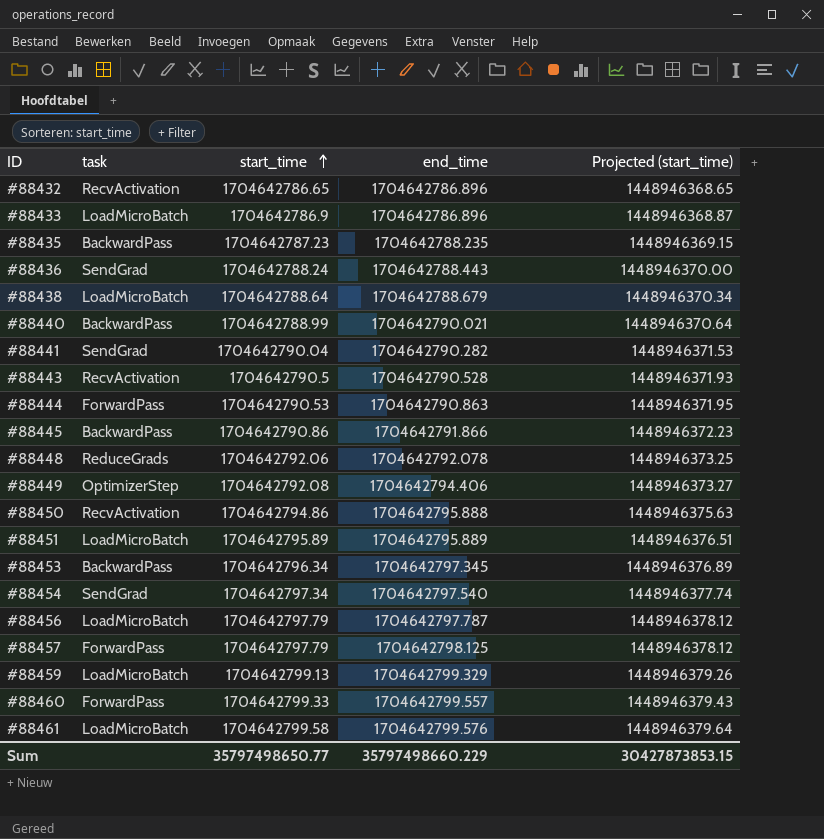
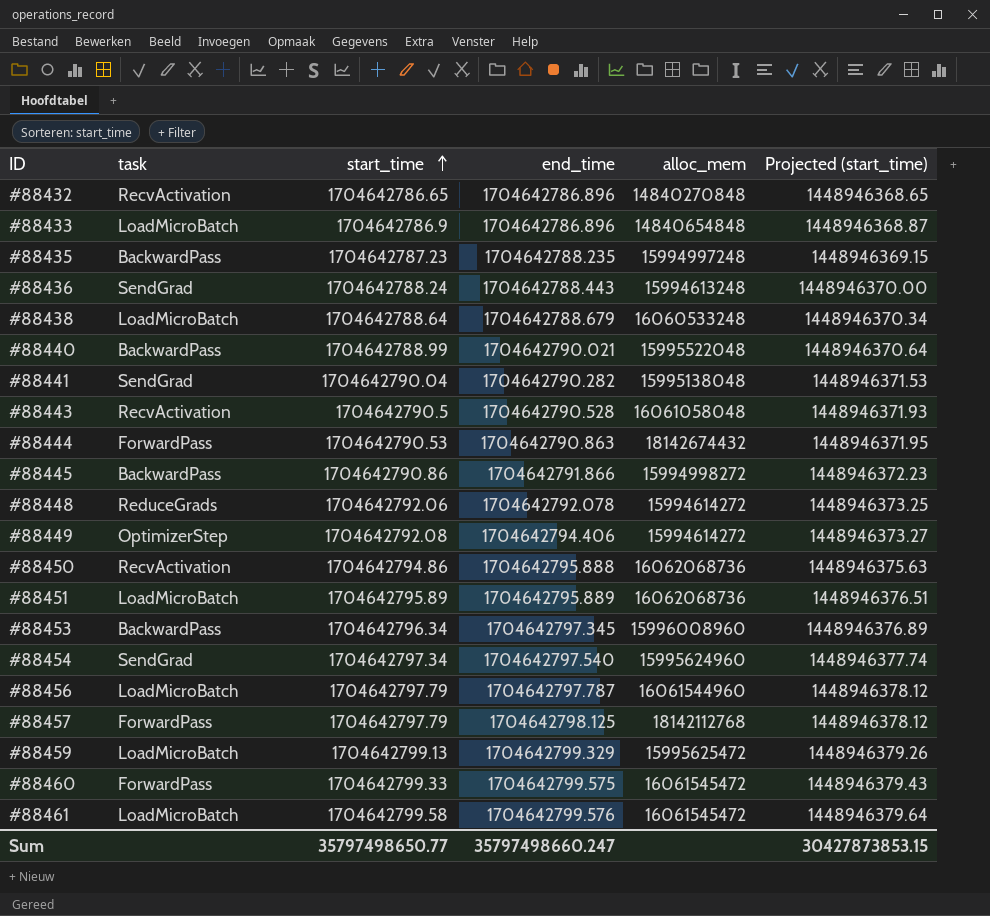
column alloc_mem | position: none -> 5
#88460 | end_time: 1704642799.557 -> 1704642799.575
Sum | end_time: 35797498660.229 -> 35797498660.247

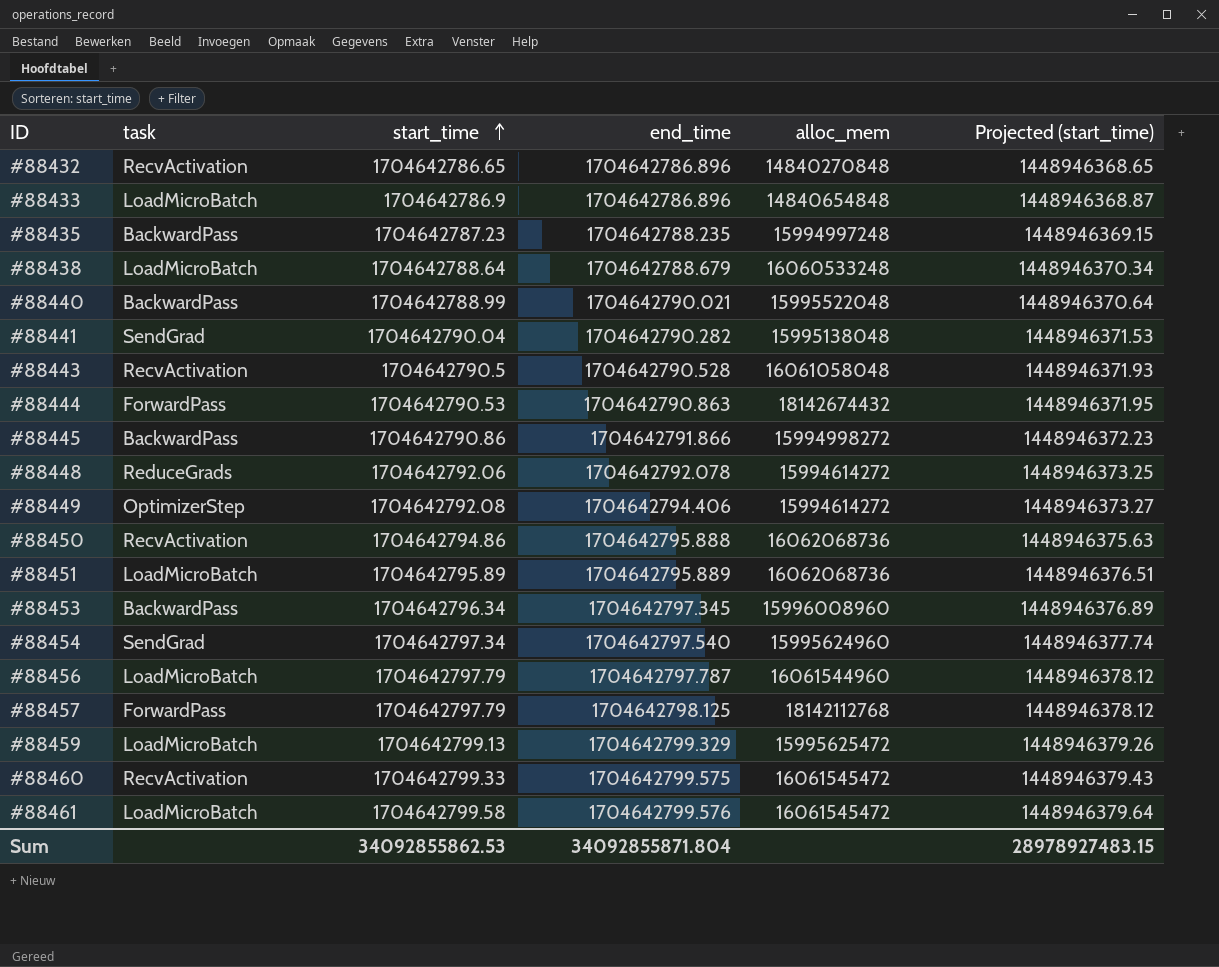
row #88436: SendGrad | 1704642788.24 | 1704642788.443 | 15994613248 | 1448946370.00 -> none
#88460 | task: ForwardPass -> RecvActivation
Sum | start_time: 35797498650.77 -> 34092855862.53
Sum | end_time: 35797498660.247 -> 34092855871.804
Sum | Projected (start_time): 30427873853.15 -> 28978927483.15

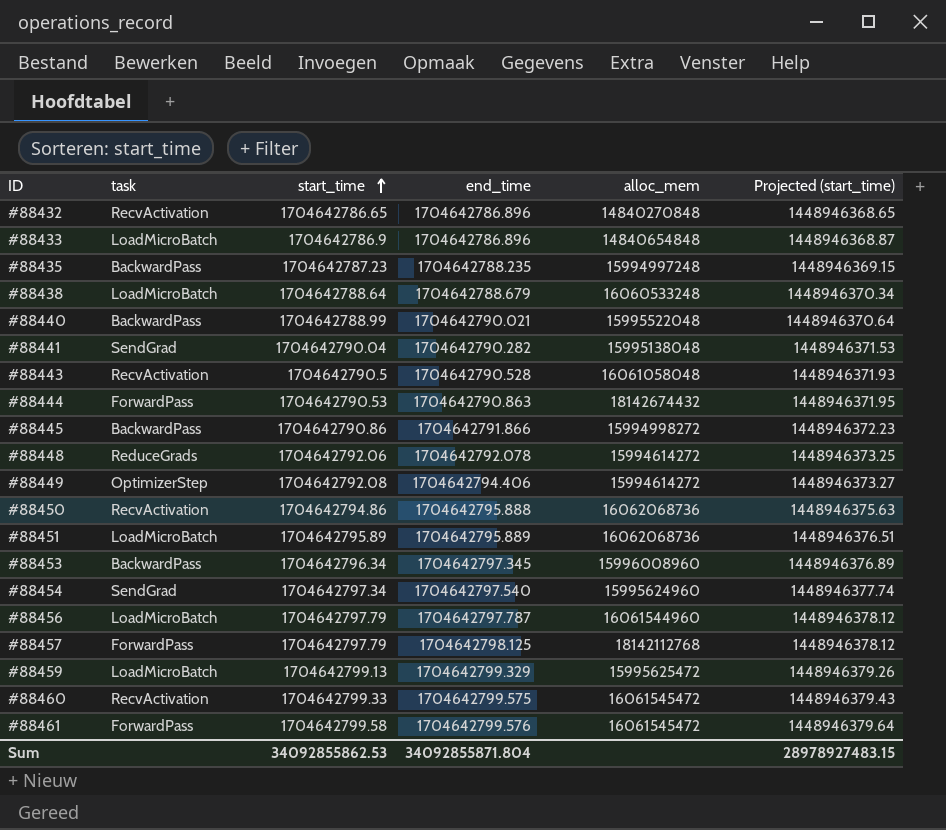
#88461 | task: LoadMicroBatch -> ForwardPass

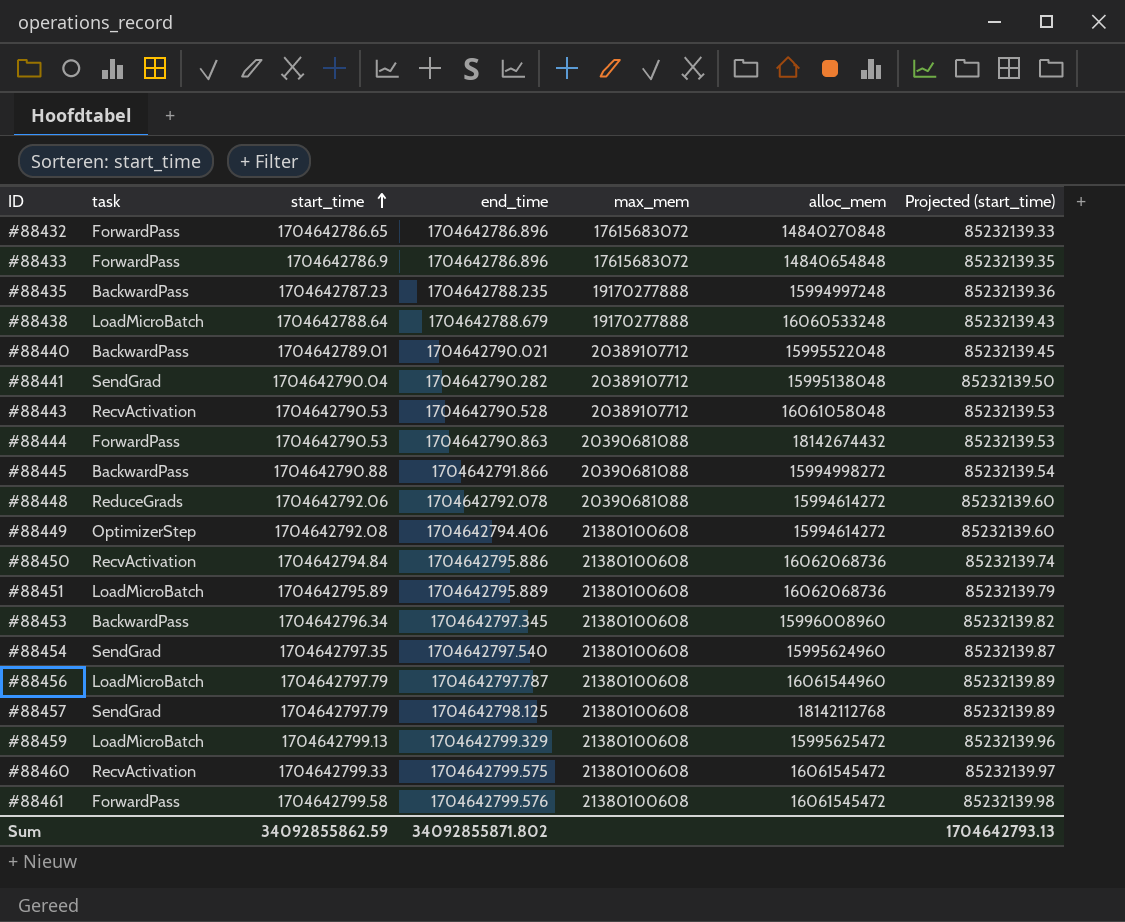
column max_mem | position: none -> 5
column Projected (start_time) | formula: [start_time] * 0.85 -> [start_time] * 0.05
#88432 | task: RecvActivation -> ForwardPass
#88433 | task: LoadMicroBatch -> ForwardPass
#88440 | start_time: 1704642788.99 -> 1704642789.01
#88443 | start_time: 1704642790.5 -> 1704642790.53
#88445 | start_time: 1704642790.86 -> 1704642790.88
#88450 | start_time: 1704642794.86 -> 1704642794.84
#88450 | end_time: 1704642795.888 -> 1704642795.886
#88454 | start_time: 1704642797.34 -> 1704642797.35
#88457 | task: ForwardPass -> SendGrad
Sum | start_time: 34092855862.53 -> 34092855862.59
Sum | end_time: 34092855871.804 -> 34092855871.802
Sum | Projected (start_time): 28978927483.15 -> 1704642793.13

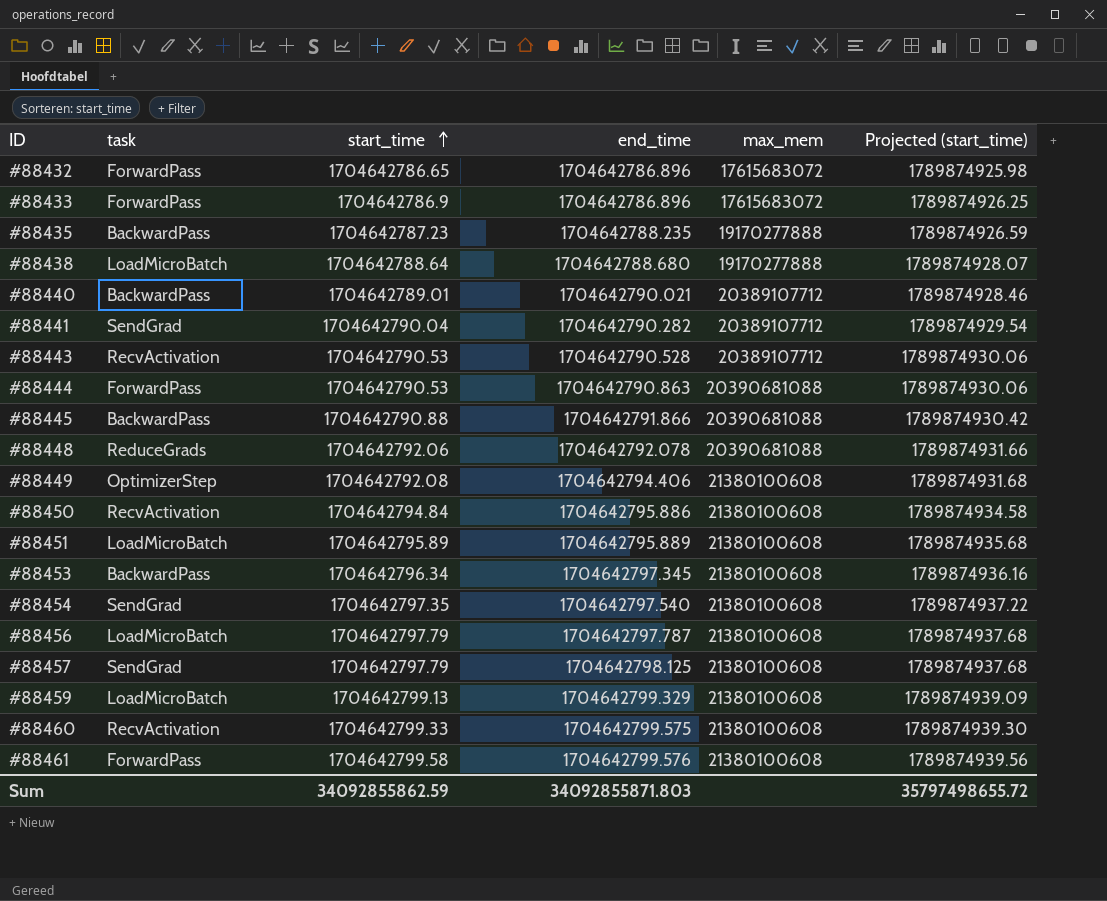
column alloc_mem | position: 6 -> none
column Projected (start_time) | formula: [start_time] * 0.05 -> [start_time] * 1.05
#88438 | end_time: 1704642788.679 -> 1704642788.680
Sum | end_time: 34092855871.802 -> 34092855871.803
Sum | Projected (start_time): 1704642793.13 -> 35797498655.72

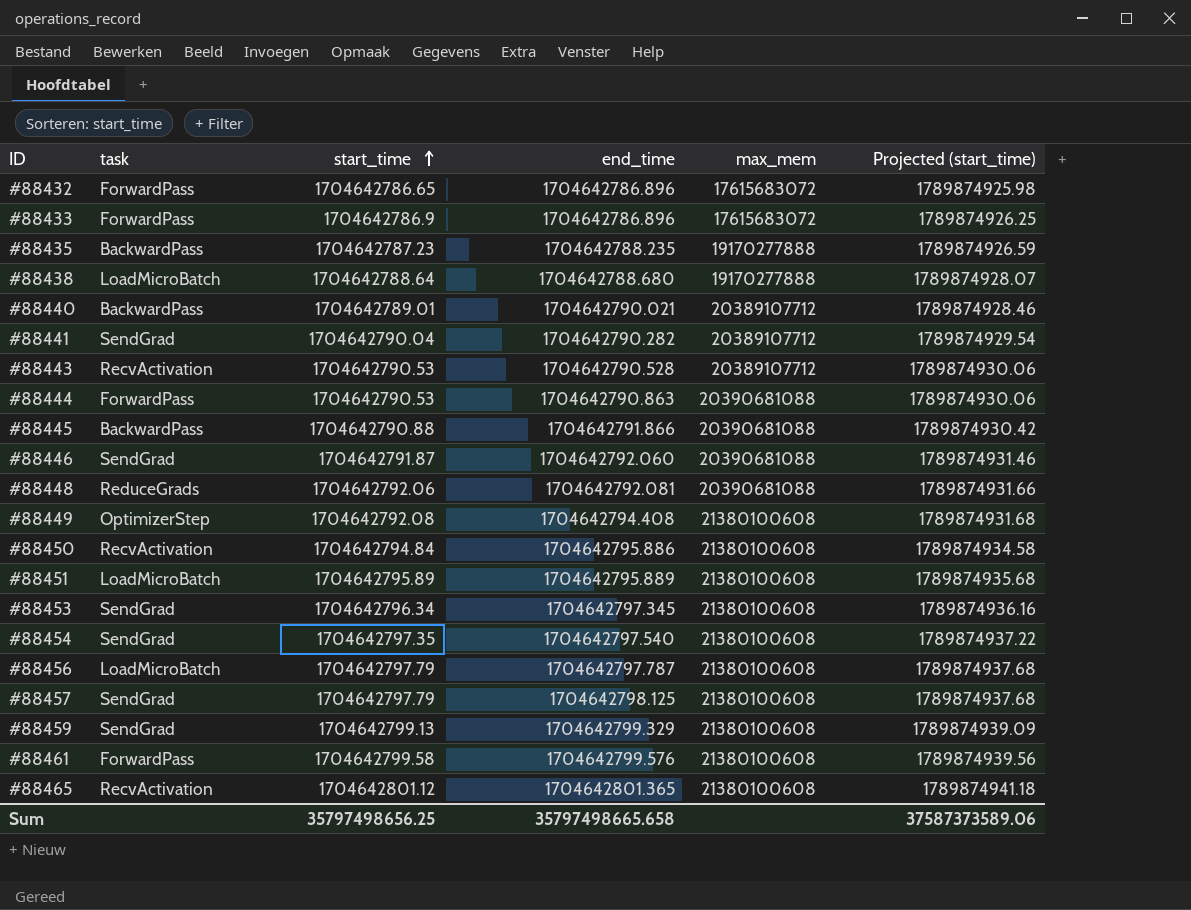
row #88460: RecvActivation | 1704642799.33 | 1704642799.575 | 21380100608 | 1789874939.30 -> none
row #88446: none -> SendGrad | 1704642791.87 | 1704642792.060 | 20390681088 | 1789874931.46
#88448 | end_time: 1704642792.078 -> 1704642792.081
#88449 | end_time: 1704642794.406 -> 1704642794.408
#88453 | task: BackwardPass -> SendGrad
#88459 | task: LoadMicroBatch -> SendGrad
row #88465: none -> RecvActivation | 1704642801.12 | 1704642801.365 | 21380100608 | 1789874941.18
Sum | start_time: 34092855862.59 -> 35797498656.25
Sum | end_time: 34092855871.803 -> 35797498665.658
Sum | Projected (start_time): 35797498655.72 -> 37587373589.06

